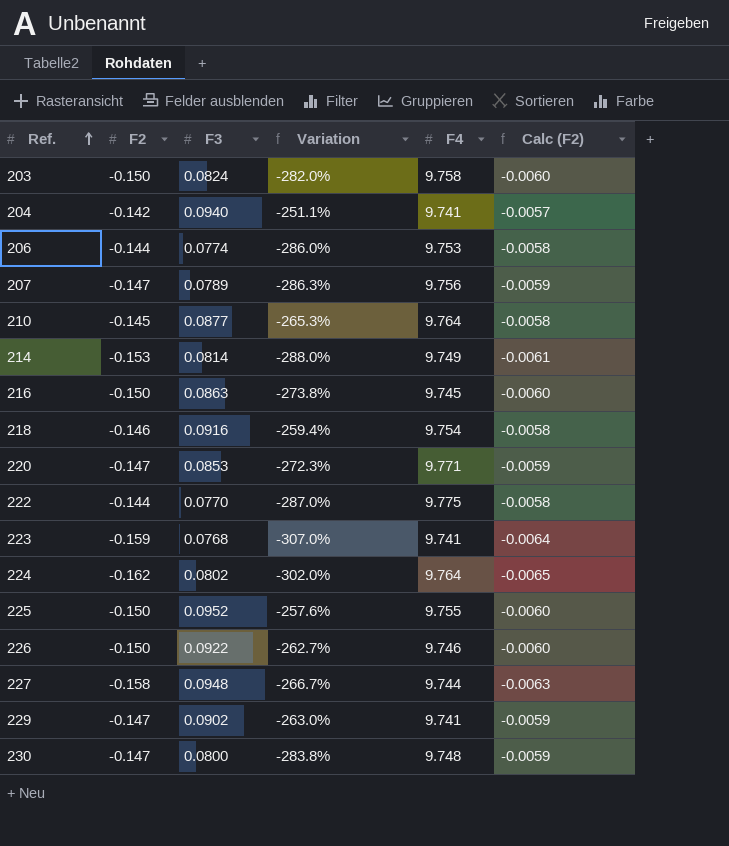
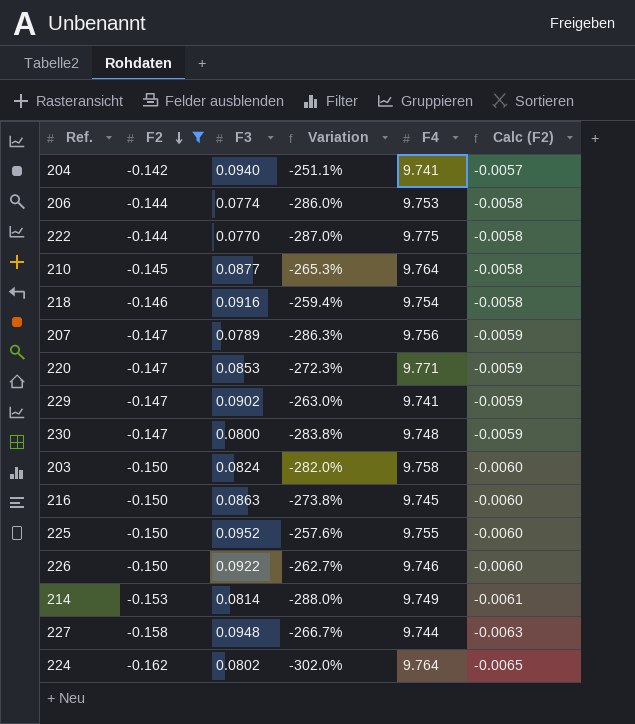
filter: none -> F2 != -0.159
row order: Ref. ascending -> F2 descending

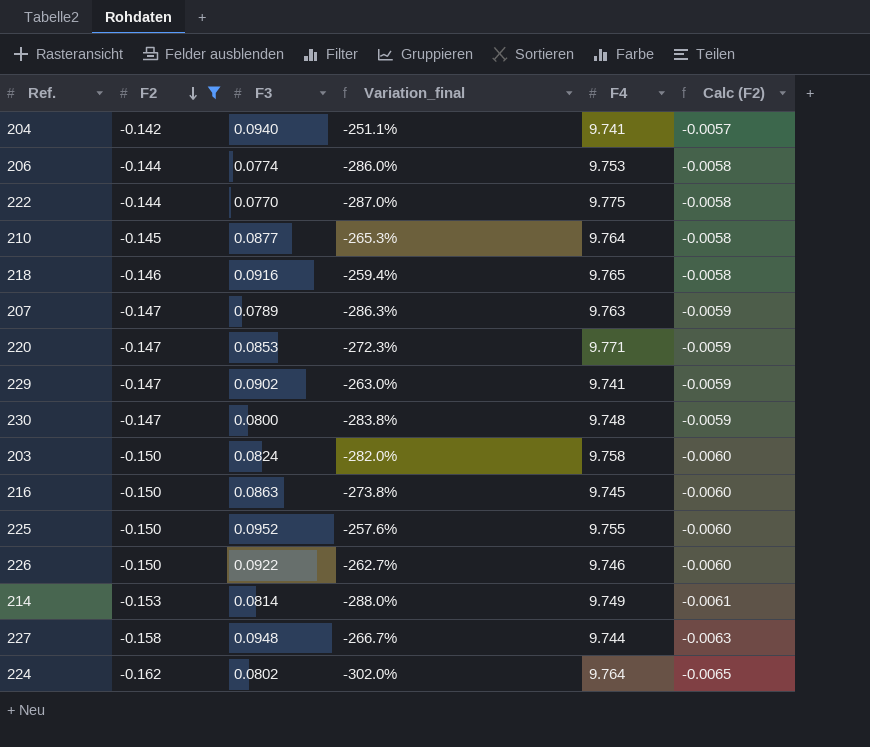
column name: Variation -> Variation_final
218 | F4: 9.754 -> 9.765
207 | F4: 9.756 -> 9.763

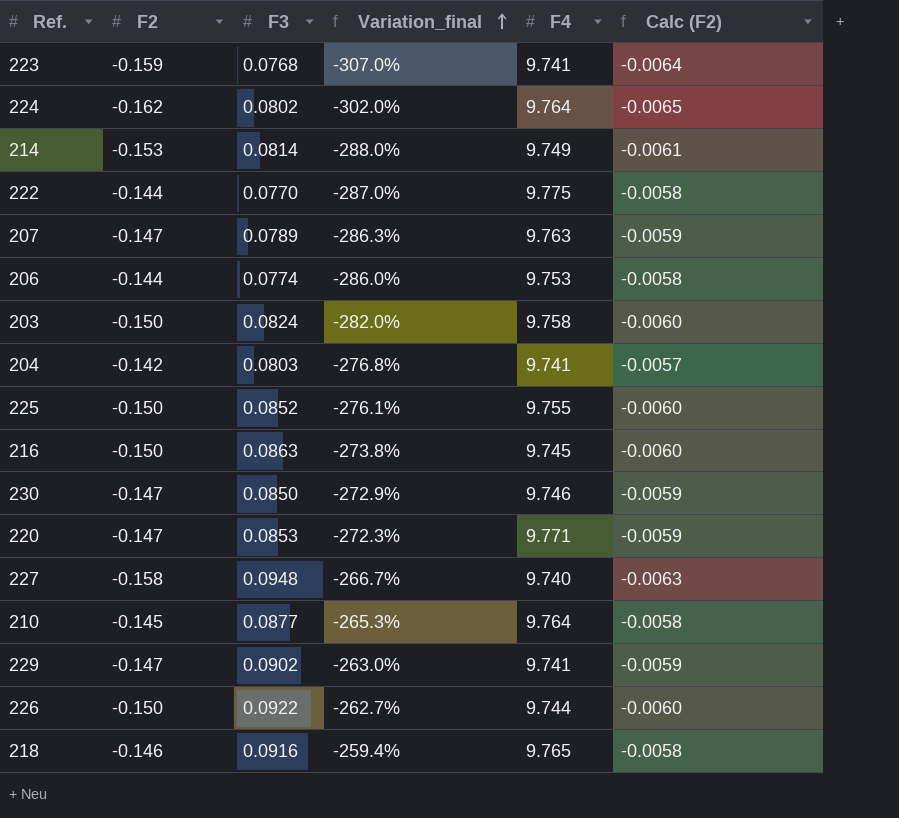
filter: F2 != -0.159 -> none
row order: F2 descending -> Variation_final ascending
204 | F3: 0.0940 -> 0.0803
204 | Variation_final: -251.1% -> -276.8%
225 | F3: 0.0952 -> 0.0852
225 | Variation_final: -257.6% -> -276.1%
230 | F3: 0.0800 -> 0.0850
230 | Variation_final: -283.8% -> -272.9%
230 | F4: 9.748 -> 9.746
227 | F4: 9.744 -> 9.740
226 | F4: 9.746 -> 9.744

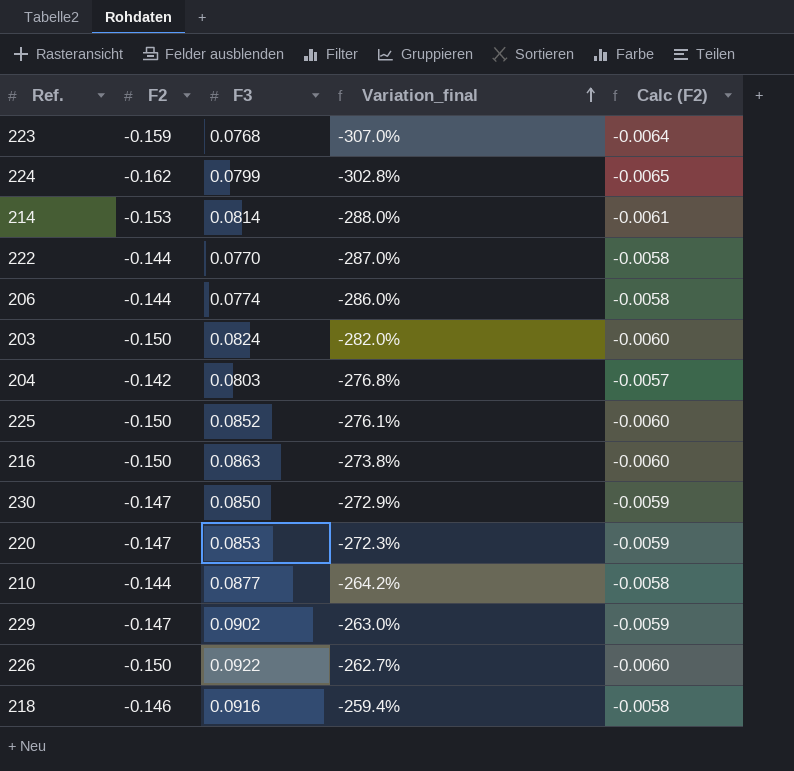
column F4 | position: 5 -> none
row 207: -0.147 | 0.0789 | -286.3% | 9.763 | -0.0059 -> none
row 227: -0.158 | 0.0948 | -266.7% | 9.740 | -0.0063 -> none
224 | F3: 0.0802 -> 0.0799
224 | Variation_final: -302.0% -> -302.8%
210 | F2: -0.145 -> -0.144
210 | Variation_final: -265.3% -> -264.2%

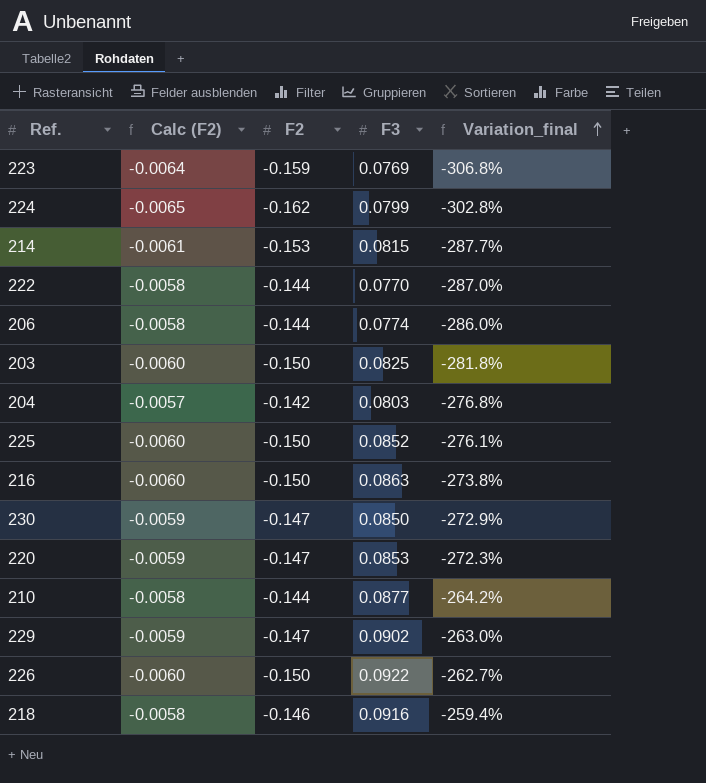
column Calc (F2) | position: 5 -> 2
223 | F3: 0.0768 -> 0.0769
223 | Variation_final: -307.0% -> -306.8%
214 | F3: 0.0814 -> 0.0815
214 | Variation_final: -288.0% -> -287.7%
203 | F3: 0.0824 -> 0.0825
203 | Variation_final: -282.0% -> -281.8%

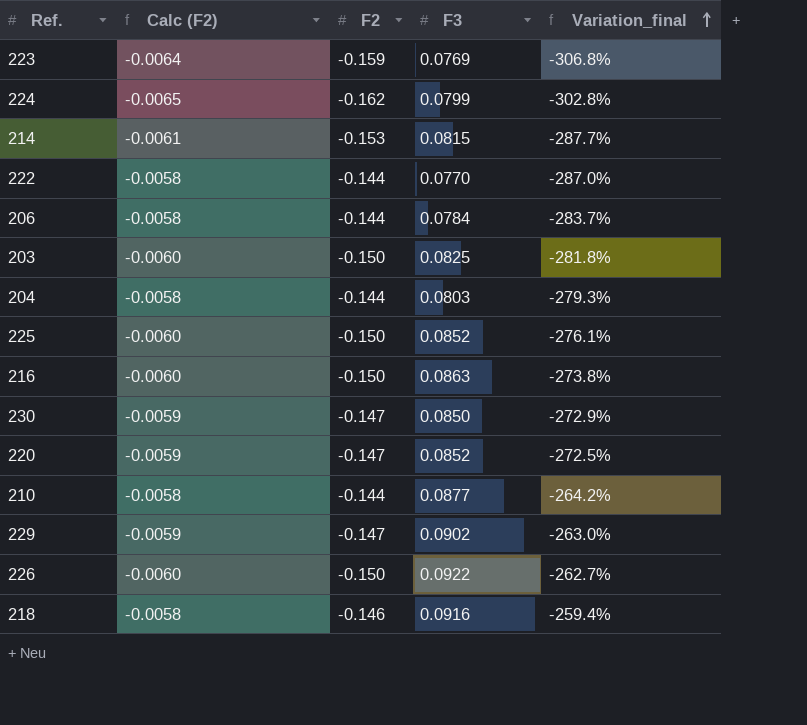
206 | F3: 0.0774 -> 0.0784
206 | Variation_final: -286.0% -> -283.7%
204 | Calc (F2): -0.0057 -> -0.0058
204 | F2: -0.142 -> -0.144
204 | Variation_final: -276.8% -> -279.3%
220 | F3: 0.0853 -> 0.0852
220 | Variation_final: -272.3% -> -272.5%

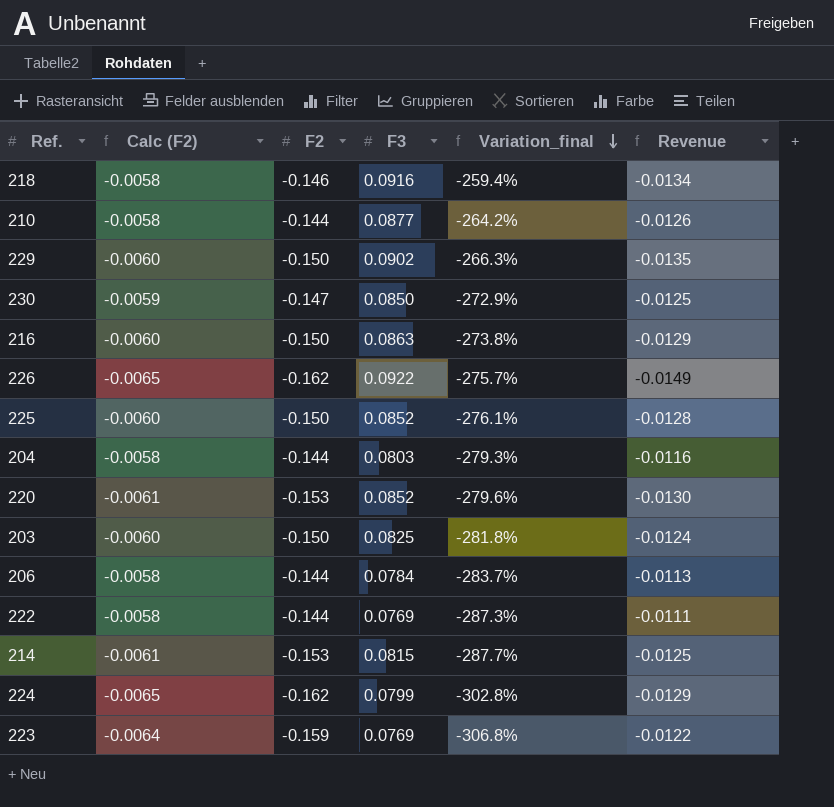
row order: Variation_final ascending -> Variation_final descending
column Revenue | formula: none -> [F2] * [F3]
229 | Calc (F2): -0.0059 -> -0.0060
229 | F2: -0.147 -> -0.150
229 | Variation_final: -263.0% -> -266.3%
226 | Calc (F2): -0.0060 -> -0.0065
226 | F2: -0.150 -> -0.162
226 | Variation_final: -262.7% -> -275.7%
220 | Calc (F2): -0.0059 -> -0.0061
220 | F2: -0.147 -> -0.153
220 | Variation_final: -272.5% -> -279.6%
222 | F3: 0.0770 -> 0.0769
222 | Variation_final: -287.0% -> -287.3%

